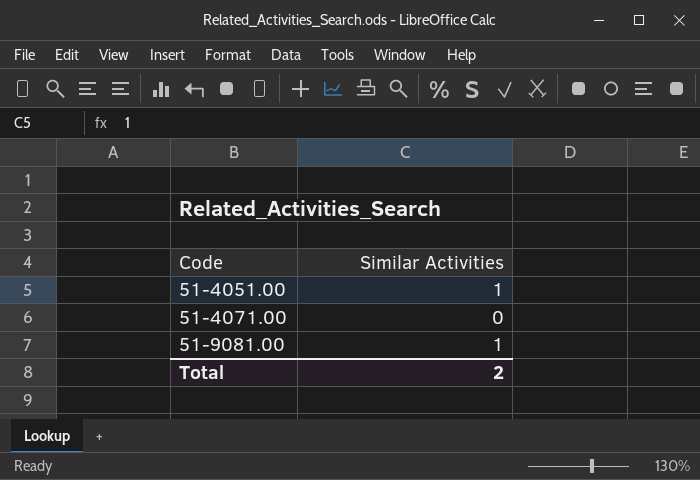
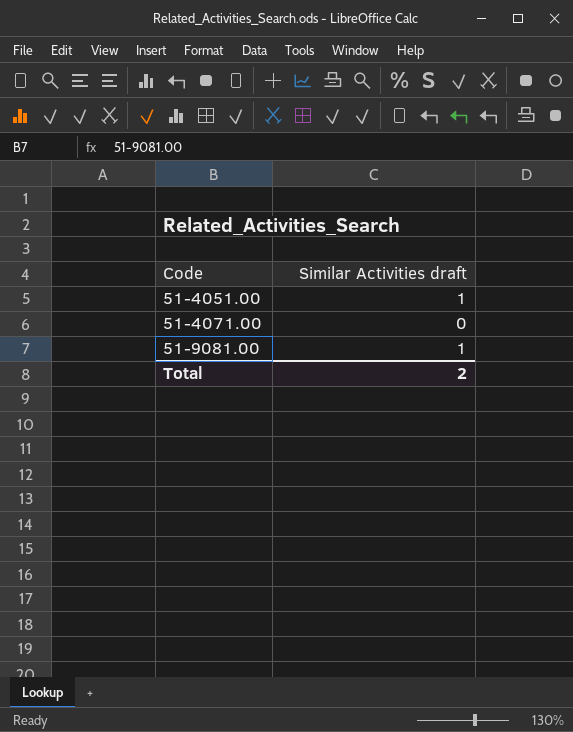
column name: Similar Activities -> Similar Activities draft

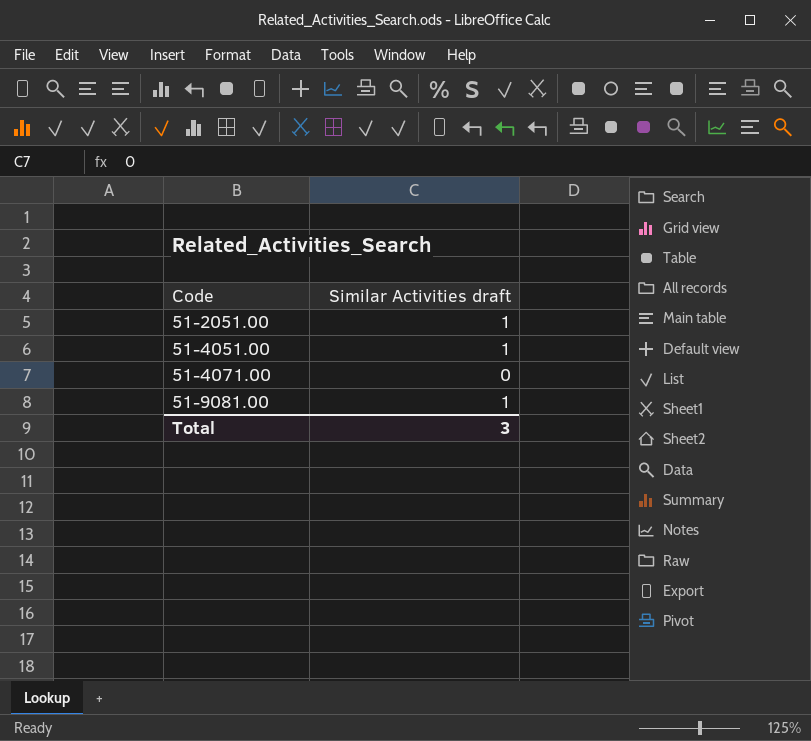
row 51-2051.00: none -> 1
Total | Similar Activities draft: 2 -> 3

